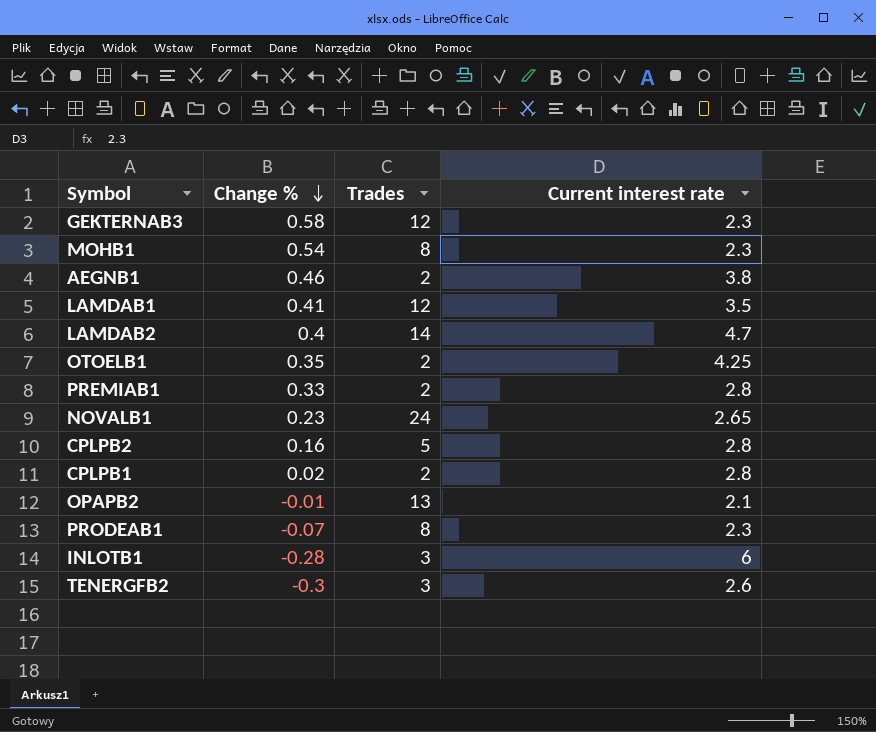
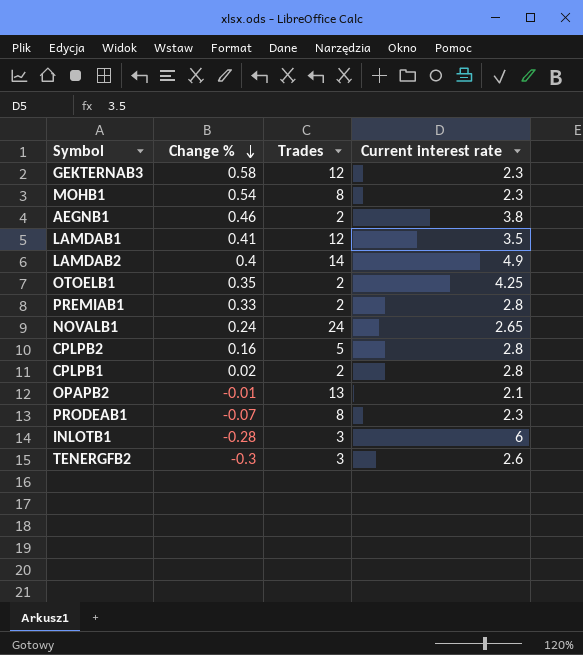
LAMDAB2 | Current interest rate: 4.7 -> 4.9
NOVALB1 | Change %: 0.23 -> 0.24

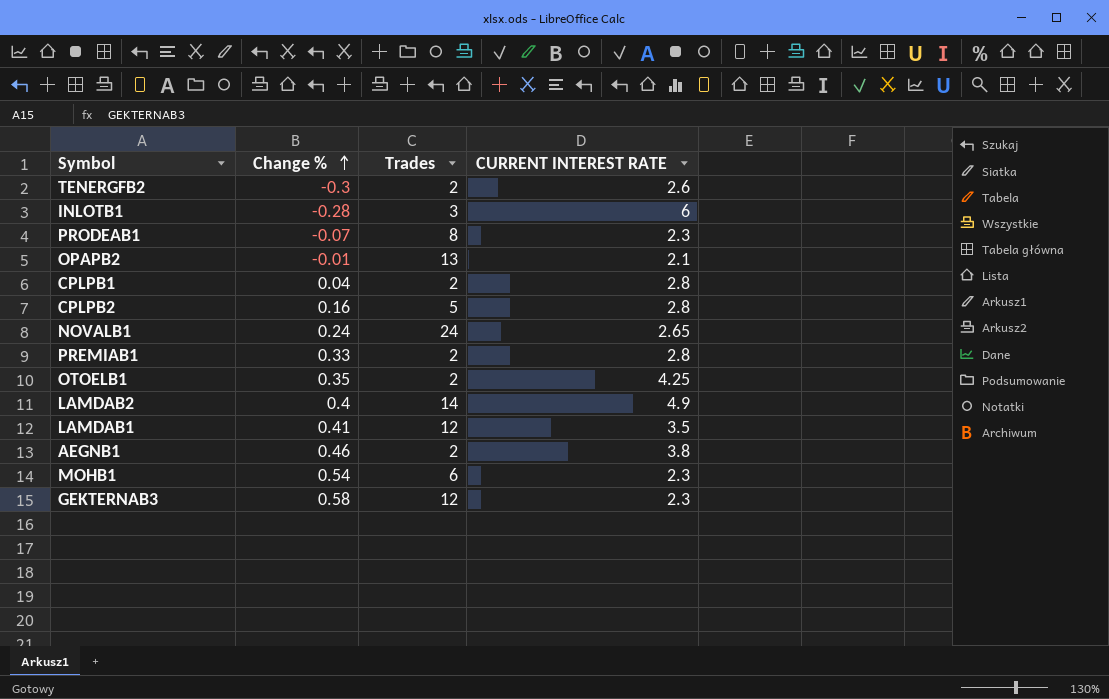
row order: Change % descending -> Change % ascending
column name: Current interest rate -> CURRENT INTEREST RATE
TENERGFB2 | Trades: 3 -> 2
CPLPB1 | Change %: 0.02 -> 0.04
MOHB1 | Trades: 8 -> 6

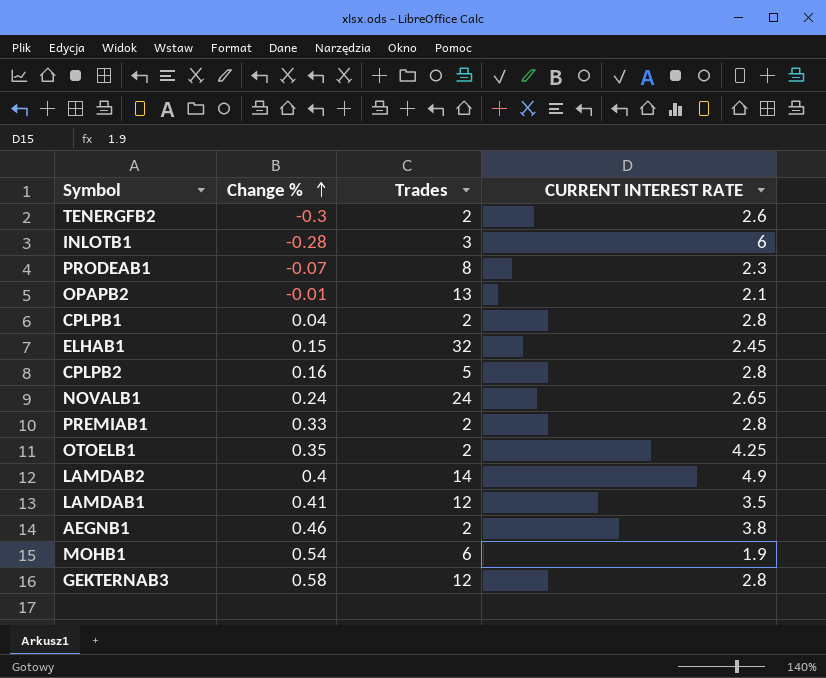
row ELHAB1: none -> 0.15 | 32 | 2.45
MOHB1 | CURRENT INTEREST RATE: 2.3 -> 1.9
GEKTERNAB3 | CURRENT INTEREST RATE: 2.3 -> 2.8

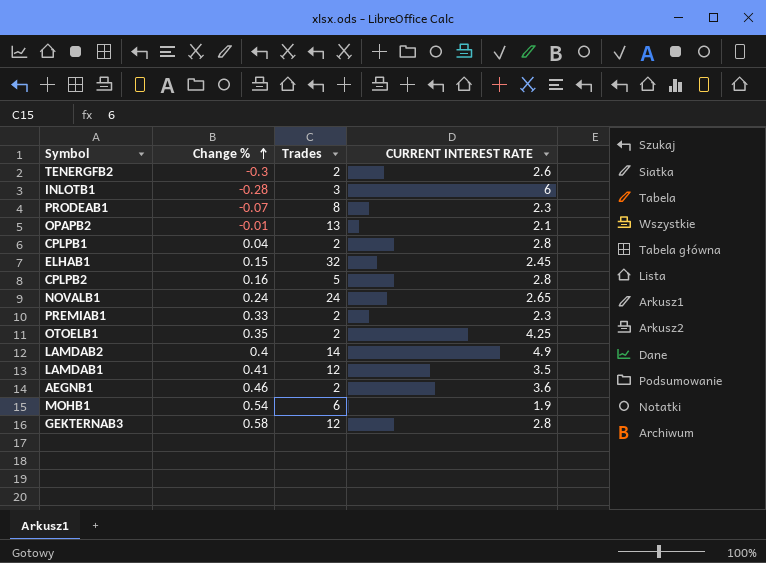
PREMIAB1 | CURRENT INTEREST RATE: 2.8 -> 2.3
AEGNB1 | CURRENT INTEREST RATE: 3.8 -> 3.6

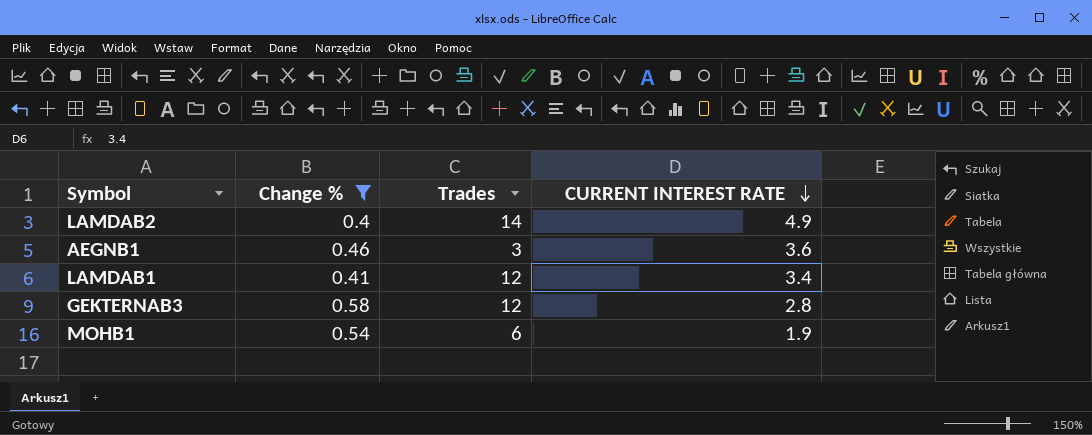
filter: none -> Change % >= 0.4
row order: Change % ascending -> CURRENT INTEREST RATE descending
AEGNB1 | Trades: 2 -> 3
LAMDAB1 | CURRENT INTEREST RATE: 3.5 -> 3.4

